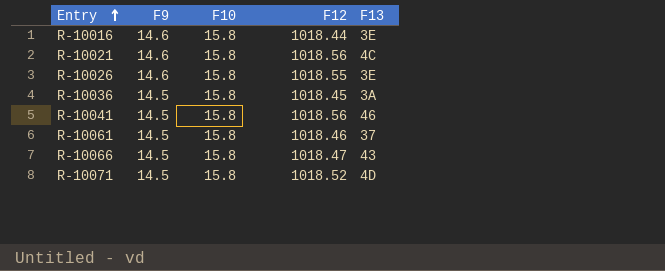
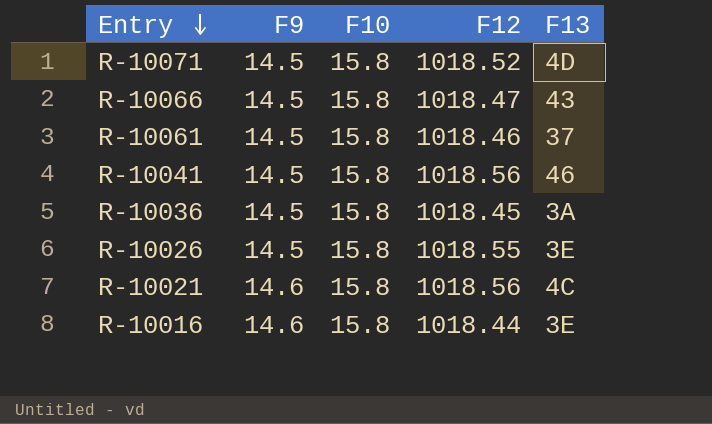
row order: Entry ascending -> Entry descending
R-10026 | F9: 14.6 -> 14.5

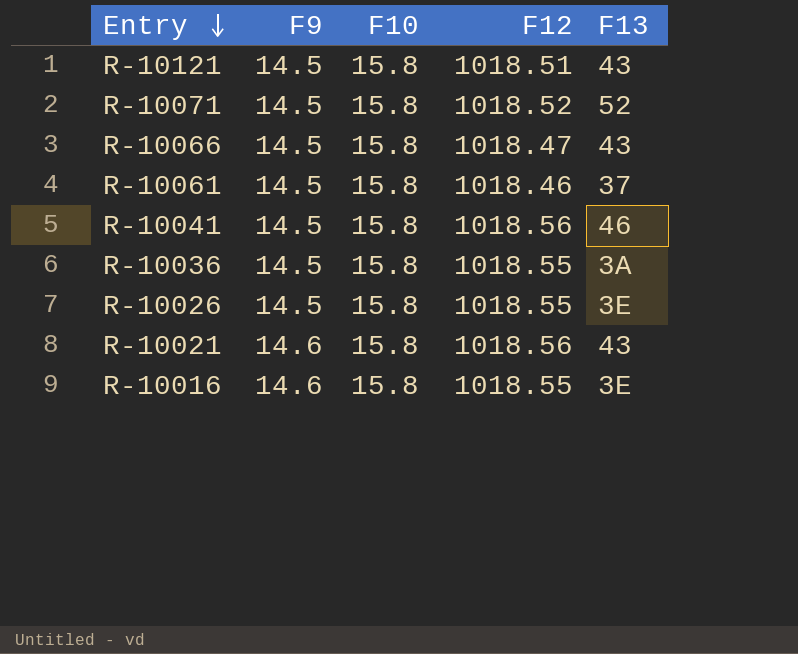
row R-10121: none -> 14.5 | 15.8 | 1018.51 | 43
R-10071 | F13: 4D -> 52
R-10036 | F12: 1018.45 -> 1018.55
R-10021 | F13: 4C -> 43
R-10016 | F12: 1018.44 -> 1018.55

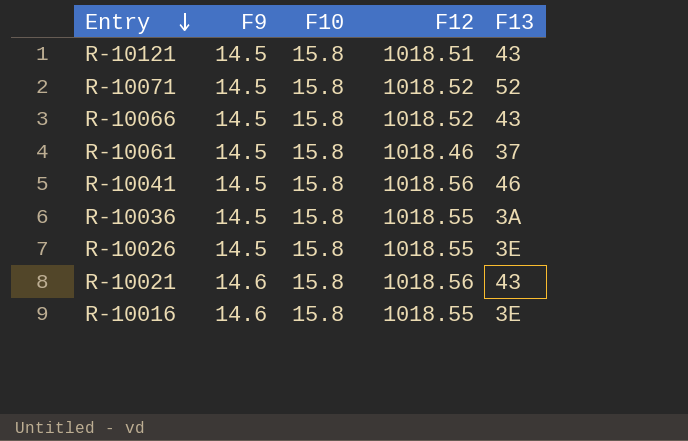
R-10066 | F12: 1018.47 -> 1018.52

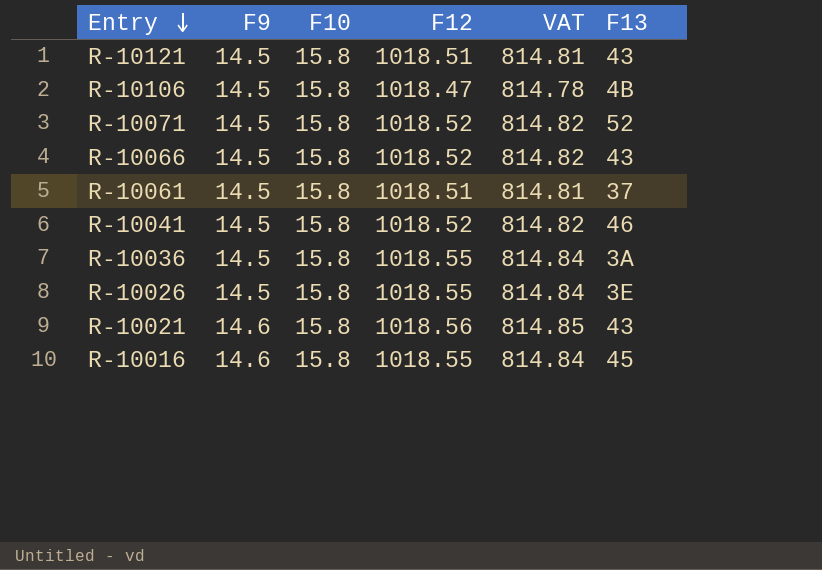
column VAT | formula: none -> [F12] * 0.8
row R-10106: none -> 14.5 | 15.8 | 1018.47 | 814.78 | 4B
R-10061 | F12: 1018.46 -> 1018.51
R-10041 | F12: 1018.56 -> 1018.52
R-10016 | F13: 3E -> 45

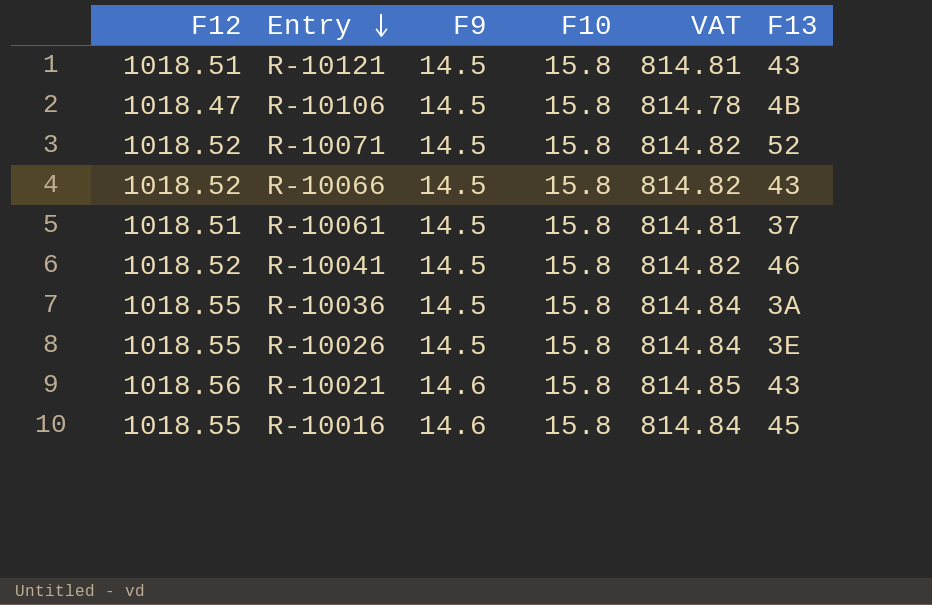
column F12 | position: 4 -> 1

